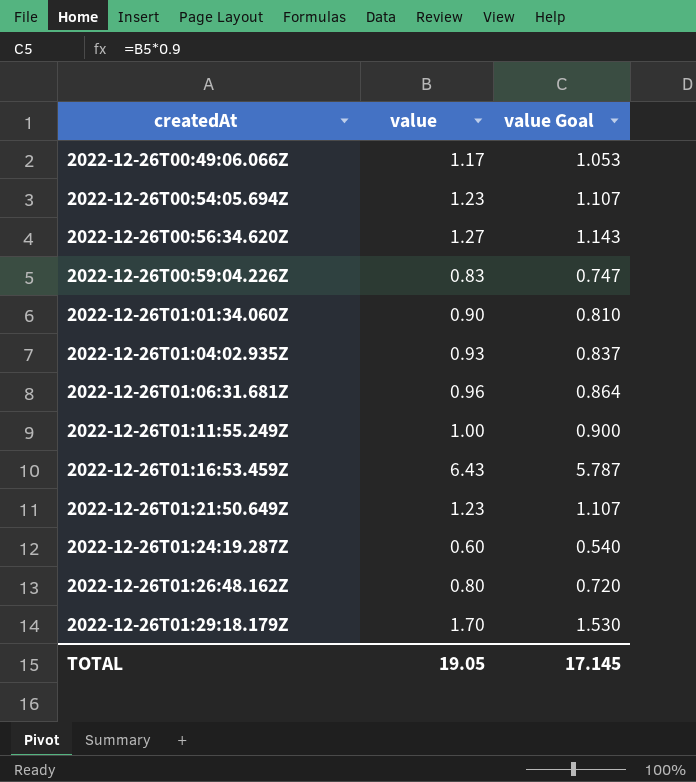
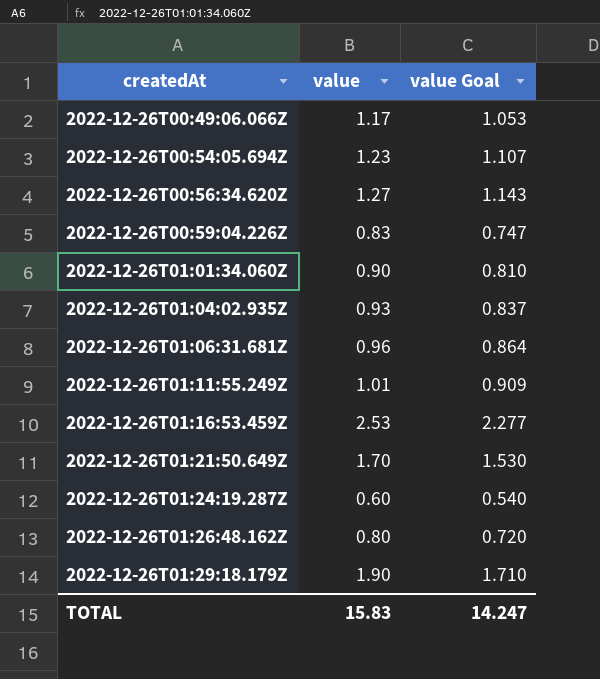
2022-12-26T01:11:55.249Z | value: 1.00 -> 1.01
2022-12-26T01:11:55.249Z | value Goal: 0.900 -> 0.909
2022-12-26T01:16:53.459Z | value: 6.43 -> 2.53
2022-12-26T01:16:53.459Z | value Goal: 5.787 -> 2.277
2022-12-26T01:21:50.649Z | value: 1.23 -> 1.70
2022-12-26T01:21:50.649Z | value Goal: 1.107 -> 1.530
2022-12-26T01:29:18.179Z | value: 1.70 -> 1.90
2022-12-26T01:29:18.179Z | value Goal: 1.530 -> 1.710
TOTAL | value: 19.05 -> 15.83
TOTAL | value Goal: 17.145 -> 14.247

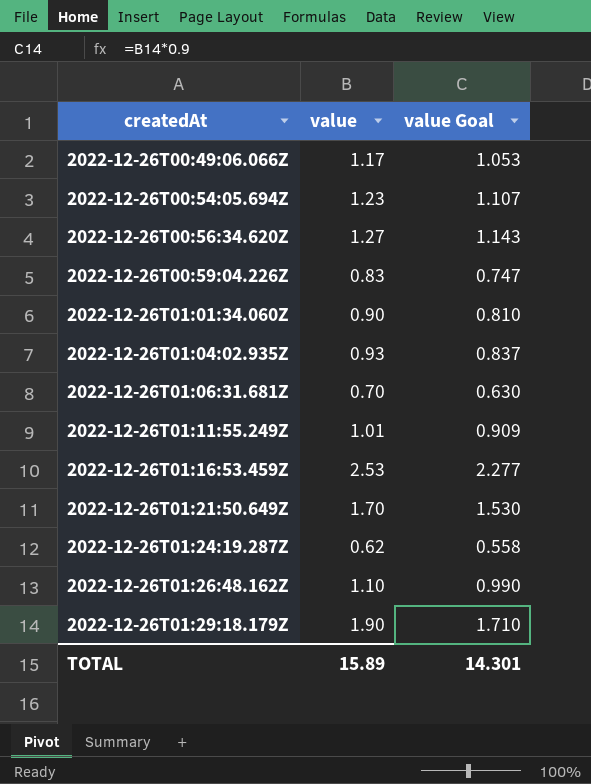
2022-12-26T01:06:31.681Z | value: 0.96 -> 0.70
2022-12-26T01:06:31.681Z | value Goal: 0.864 -> 0.630
2022-12-26T01:24:19.287Z | value: 0.60 -> 0.62
2022-12-26T01:24:19.287Z | value Goal: 0.540 -> 0.558
2022-12-26T01:26:48.162Z | value: 0.80 -> 1.10
2022-12-26T01:26:48.162Z | value Goal: 0.720 -> 0.990
TOTAL | value: 15.83 -> 15.89
TOTAL | value Goal: 14.247 -> 14.301

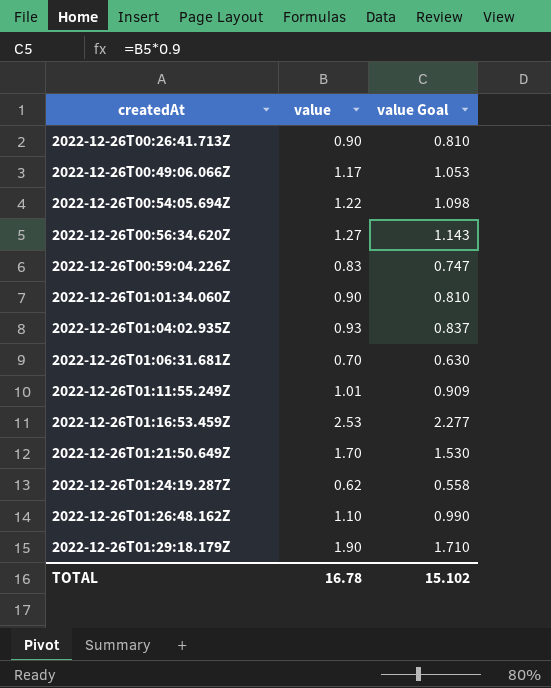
row 2022-12-26T00:26:41.713Z: none -> 0.90 | 0.810
2022-12-26T00:54:05.694Z | value: 1.23 -> 1.22
2022-12-26T00:54:05.694Z | value Goal: 1.107 -> 1.098
TOTAL | value: 15.89 -> 16.78
TOTAL | value Goal: 14.301 -> 15.102

